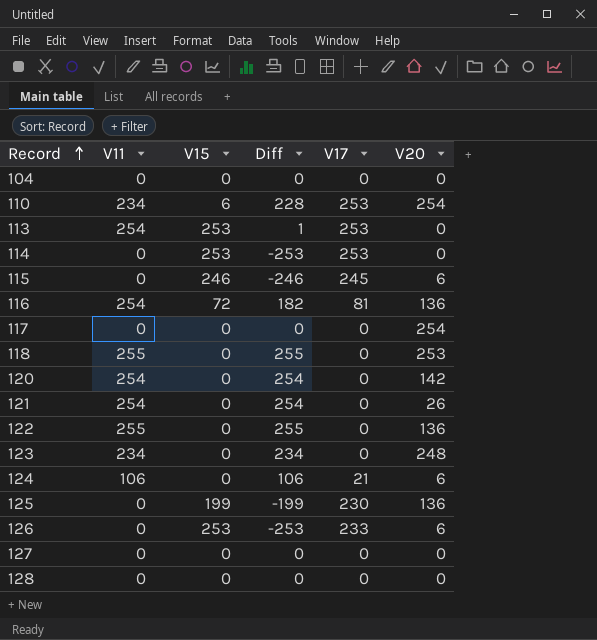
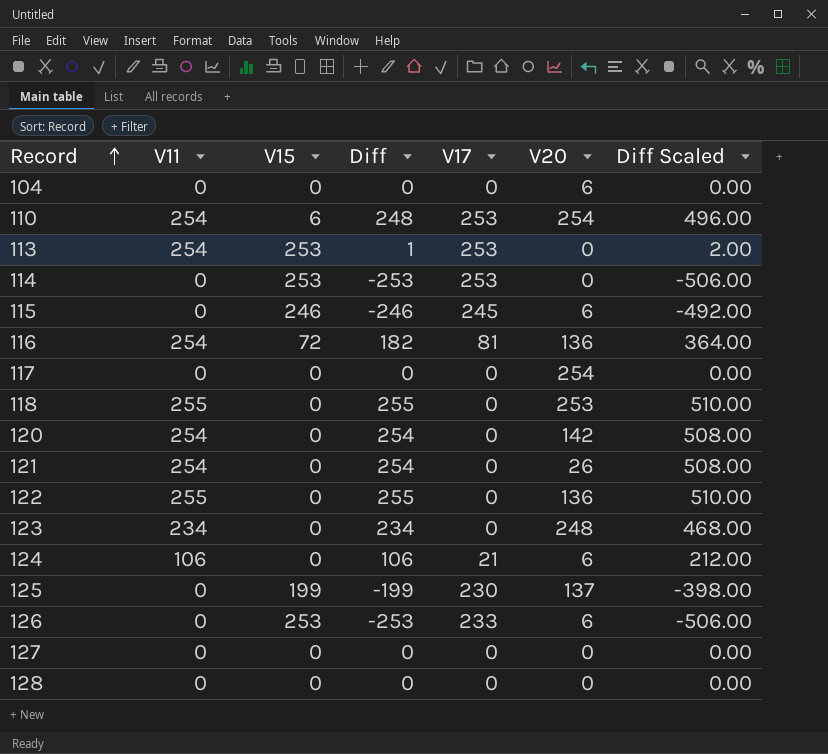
column Diff Scaled | formula: none -> [Diff] * 2
104 | V20: 0 -> 6
110 | V11: 234 -> 254
110 | Diff: 228 -> 248
125 | V20: 136 -> 137

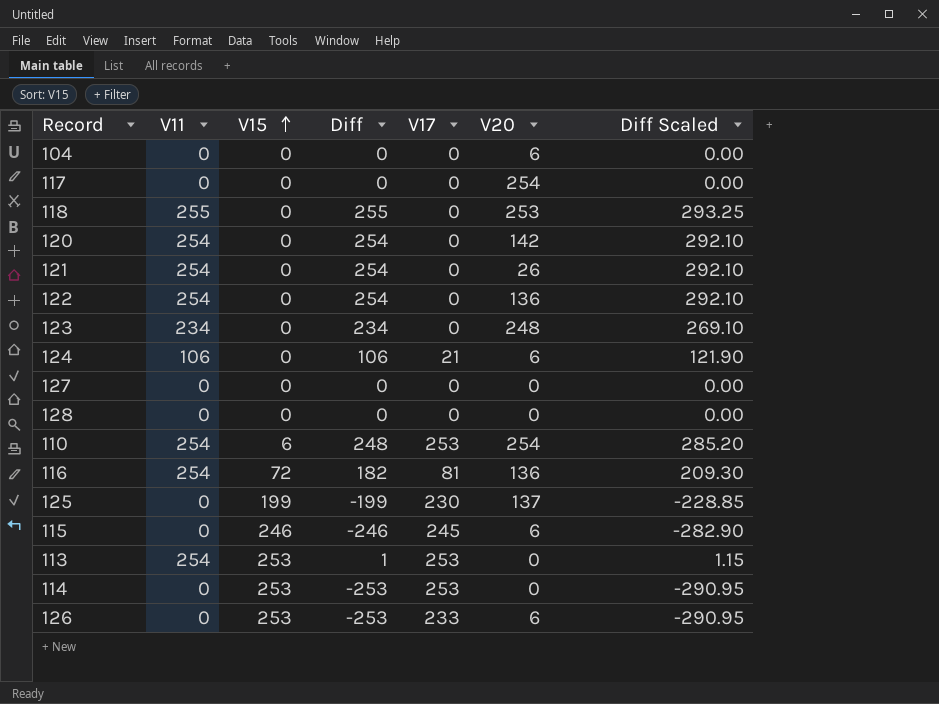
row order: Record ascending -> V15 ascending
column Diff Scaled | formula: [Diff] * 2 -> [Diff] * 1.15
122 | V11: 255 -> 254
122 | Diff: 255 -> 254

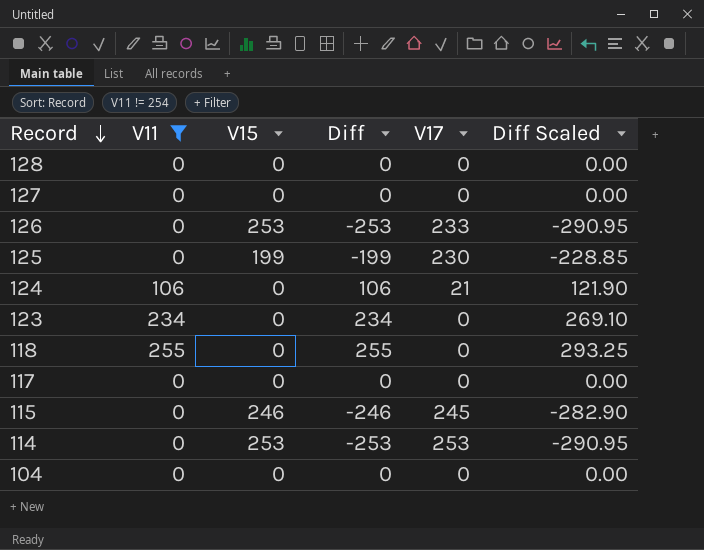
filter: none -> V11 != 254
row order: V15 ascending -> Record descending
column V20 | position: 6 -> none

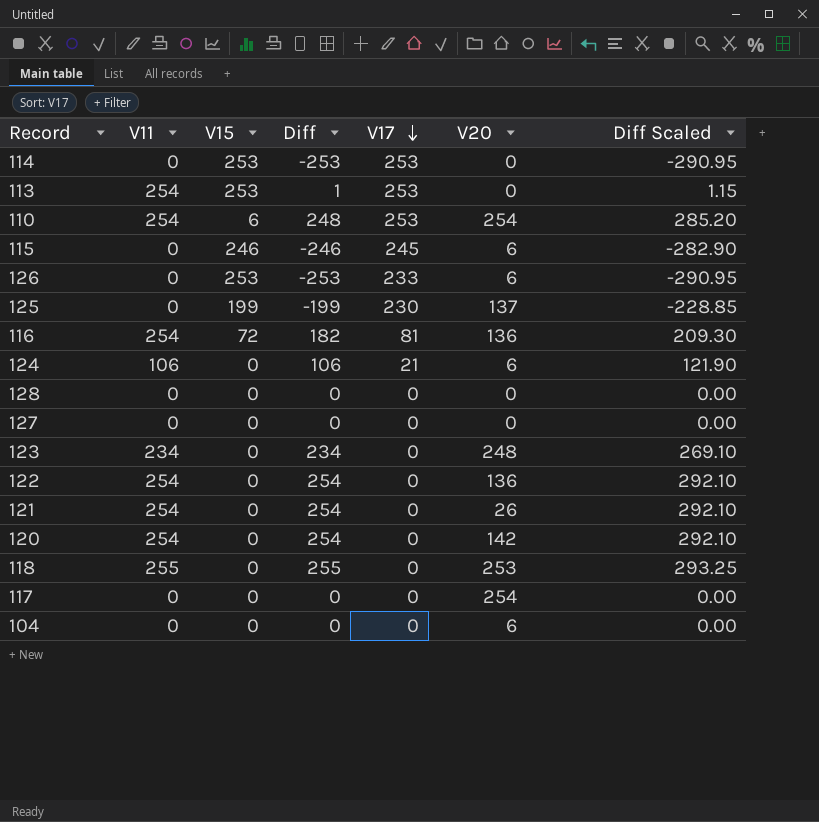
filter: V11 != 254 -> none
row order: Record descending -> V17 descending
column V20 | position: none -> 6

